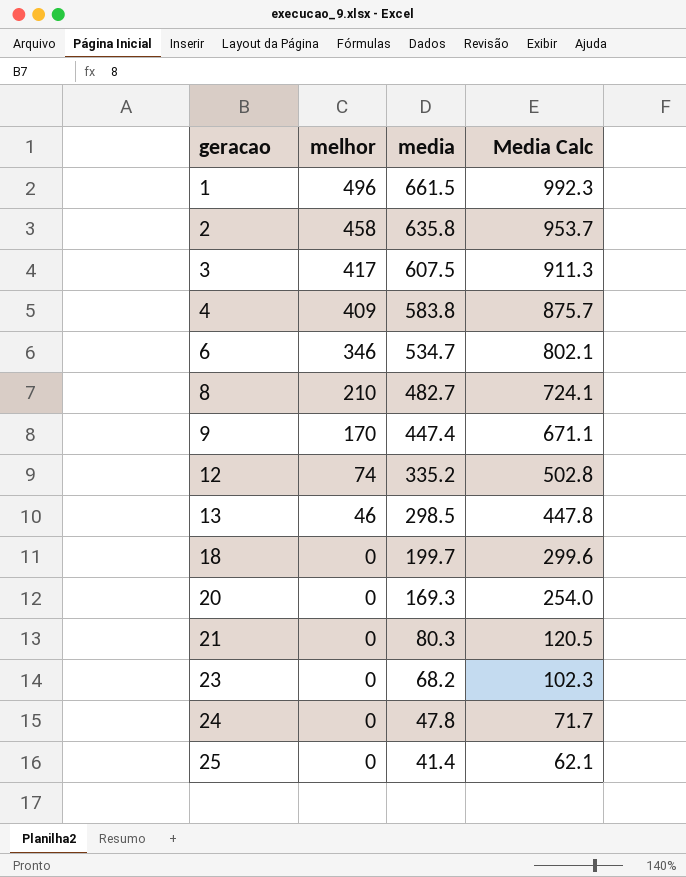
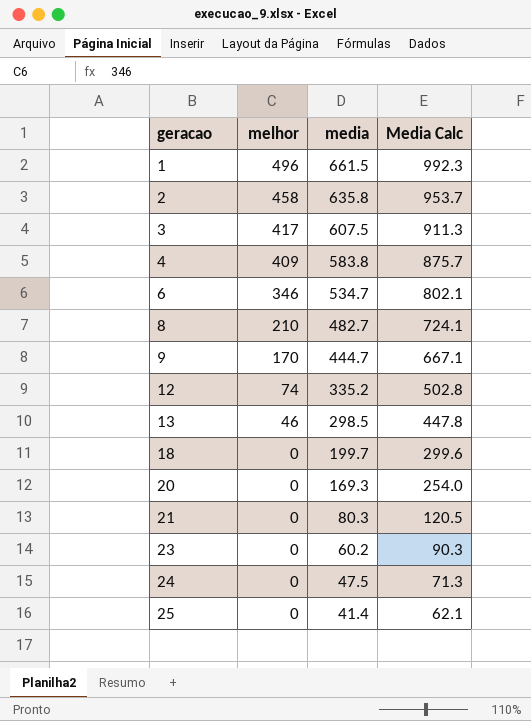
9 | media: 447.4 -> 444.7
9 | Media Calc: 671.1 -> 667.1
23 | media: 68.2 -> 60.2
23 | Media Calc: 102.3 -> 90.3
24 | media: 47.8 -> 47.5
24 | Media Calc: 71.7 -> 71.3

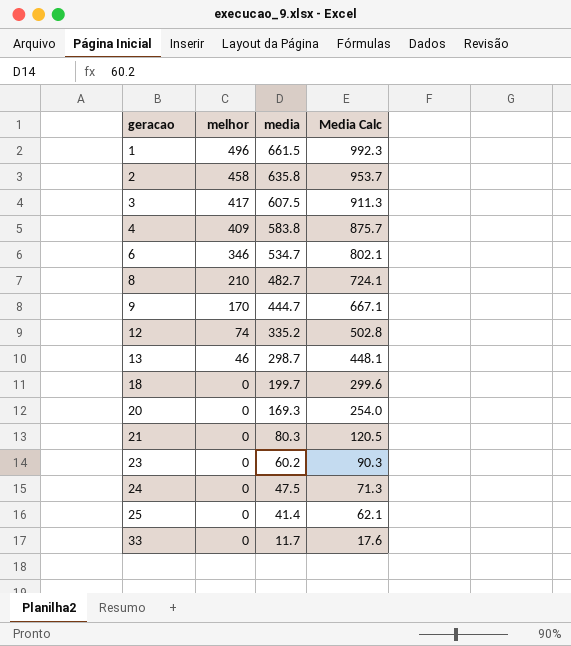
13 | media: 298.5 -> 298.7
13 | Media Calc: 447.8 -> 448.1
row 33: none -> 0 | 11.7 | 17.6

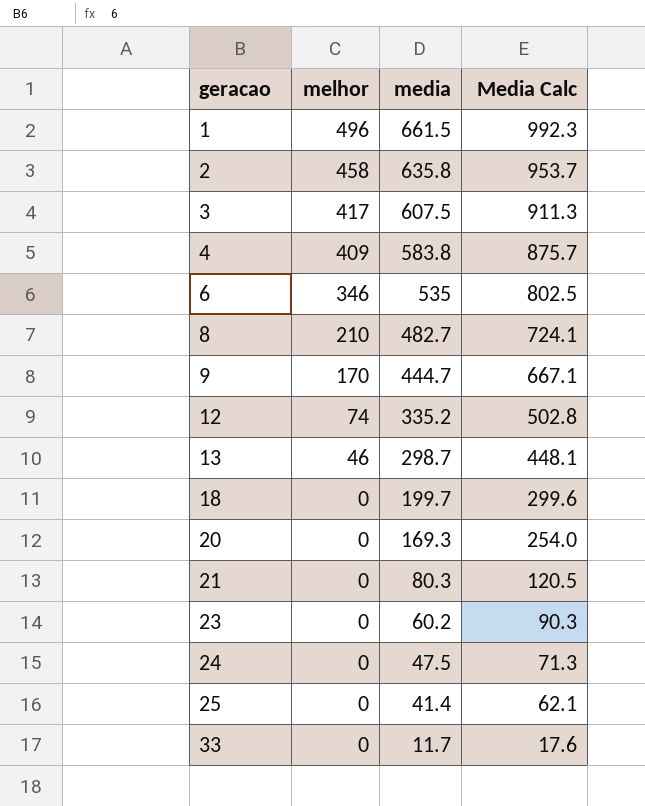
6 | media: 534.7 -> 535
6 | Media Calc: 802.1 -> 802.5

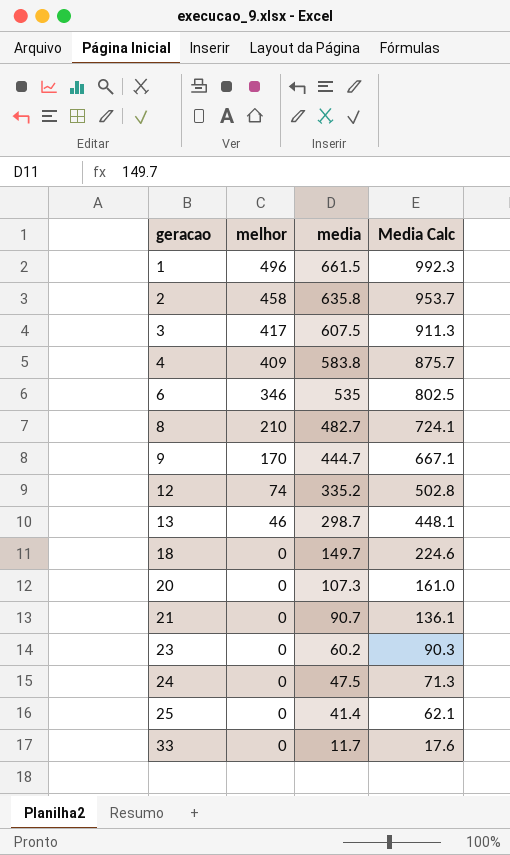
18 | media: 199.7 -> 149.7
18 | Media Calc: 299.6 -> 224.6
20 | media: 169.3 -> 107.3
20 | Media Calc: 254.0 -> 161.0
21 | media: 80.3 -> 90.7
21 | Media Calc: 120.5 -> 136.1

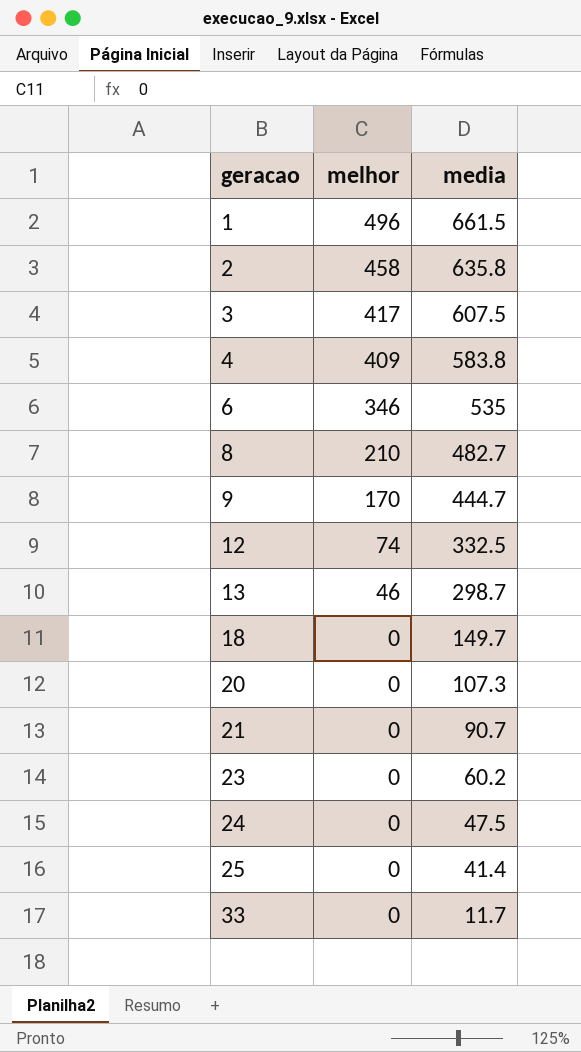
column Media Calc | formula: [media] * 1.5 -> none
12 | media: 335.2 -> 332.5

